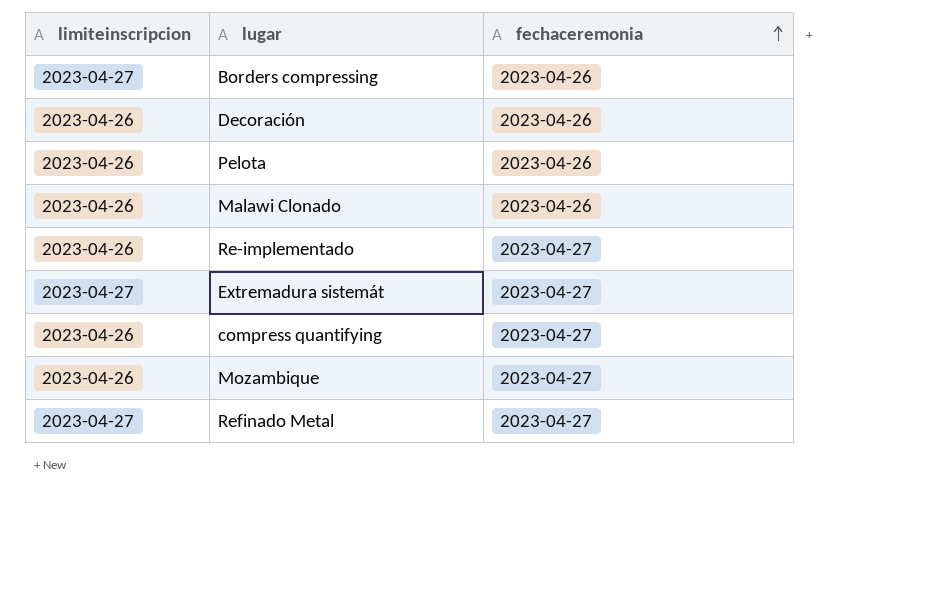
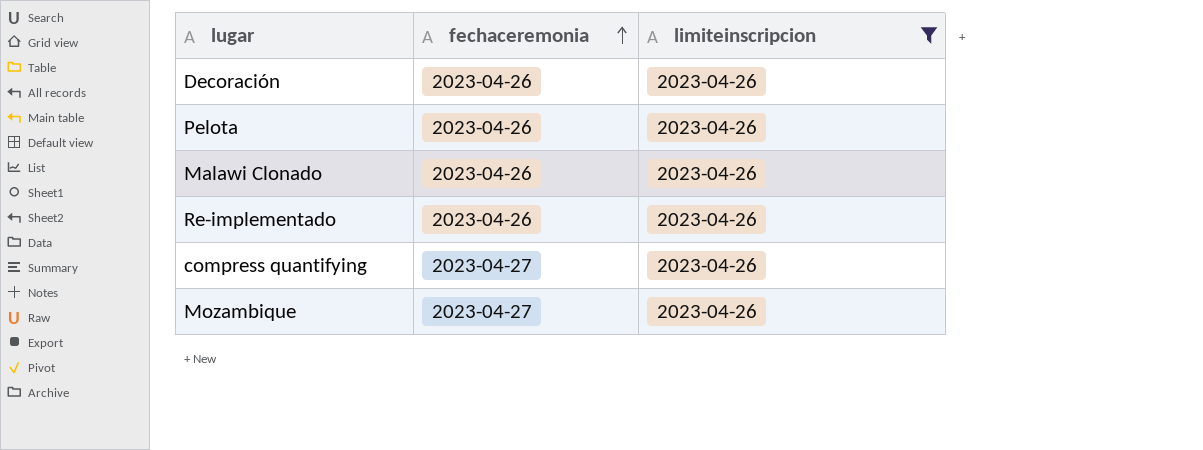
filter: none -> limiteinscripcion = 2023-04-26
column limiteinscripcion | position: 1 -> 3
Re-implementado | fechaceremonia: 2023-04-27 -> 2023-04-26

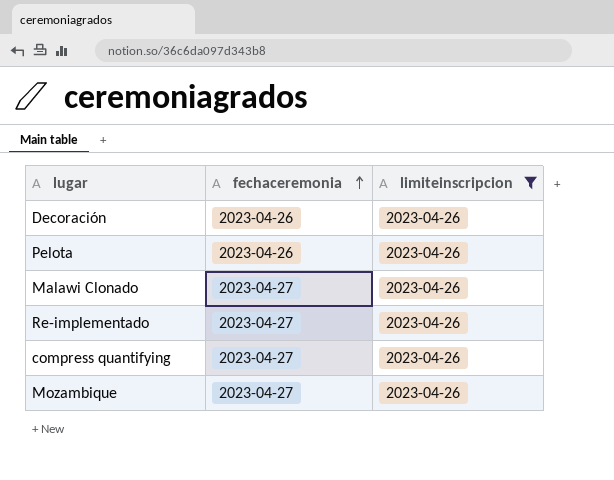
Malawi Clonado | fechaceremonia: 2023-04-26 -> 2023-04-27
Re-implementado | fechaceremonia: 2023-04-26 -> 2023-04-27

